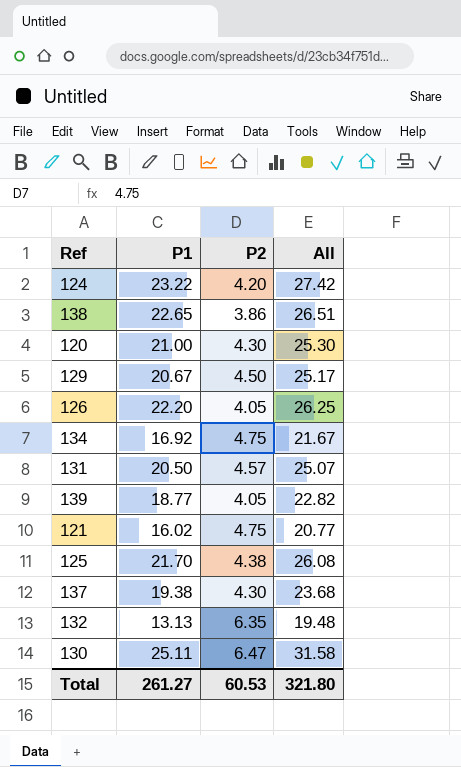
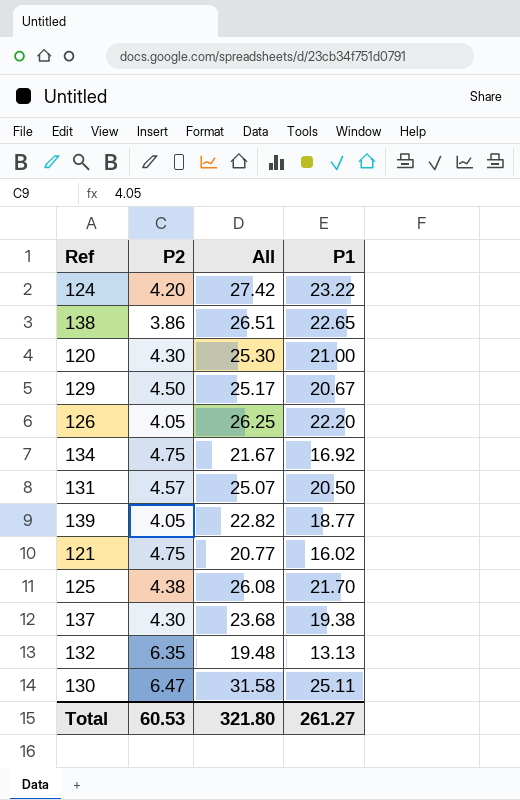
column P1 | position: 2 -> 4

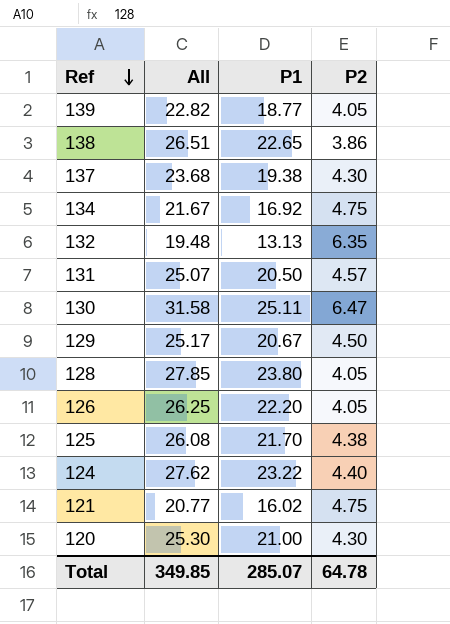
row order: none -> Ref descending
column P2 | position: 2 -> 4
row 128: none -> 27.85 | 23.80 | 4.05
124 | All: 27.42 -> 27.62
124 | P2: 4.20 -> 4.40
Total | All: 321.80 -> 349.85
Total | P1: 261.27 -> 285.07
Total | P2: 60.53 -> 64.78

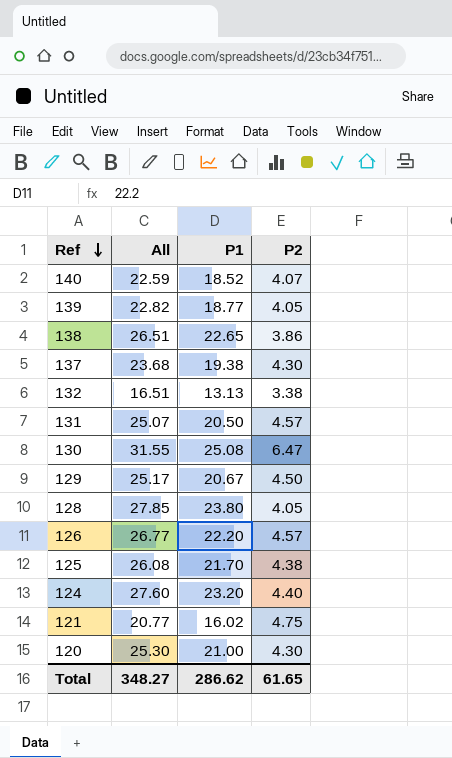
row 134: 21.67 | 16.92 | 4.75 -> none
row 140: none -> 22.59 | 18.52 | 4.07
132 | All: 19.48 -> 16.51
132 | P2: 6.35 -> 3.38
130 | All: 31.58 -> 31.55
130 | P1: 25.11 -> 25.08
126 | All: 26.25 -> 26.77
126 | P2: 4.05 -> 4.57
124 | All: 27.62 -> 27.60
124 | P1: 23.22 -> 23.20
Total | All: 349.85 -> 348.27
Total | P1: 285.07 -> 286.62
Total | P2: 64.78 -> 61.65

